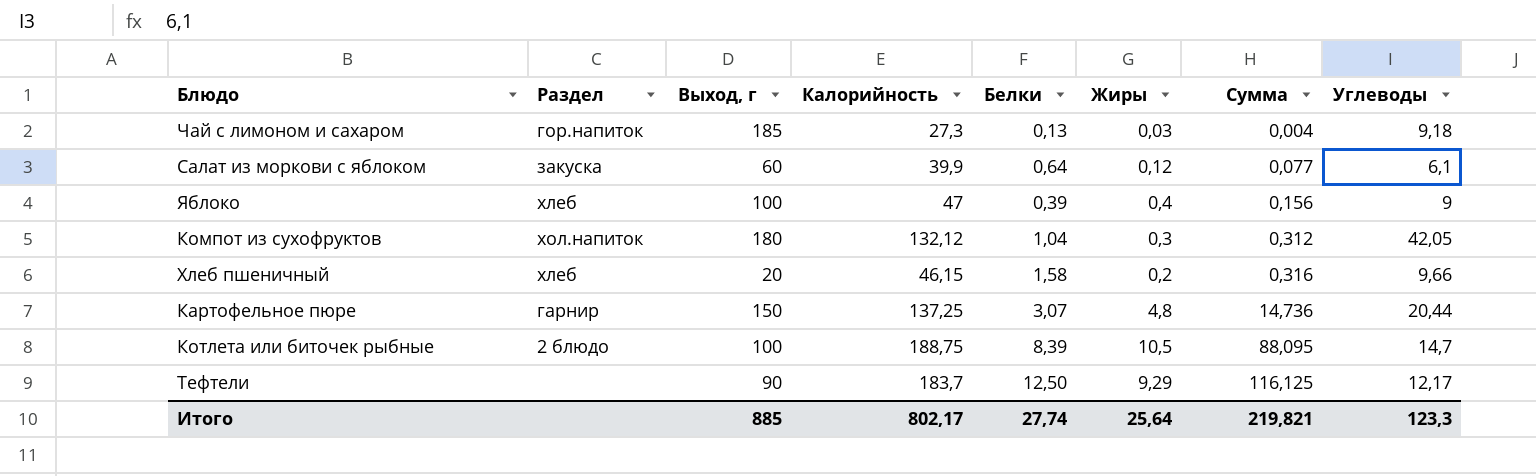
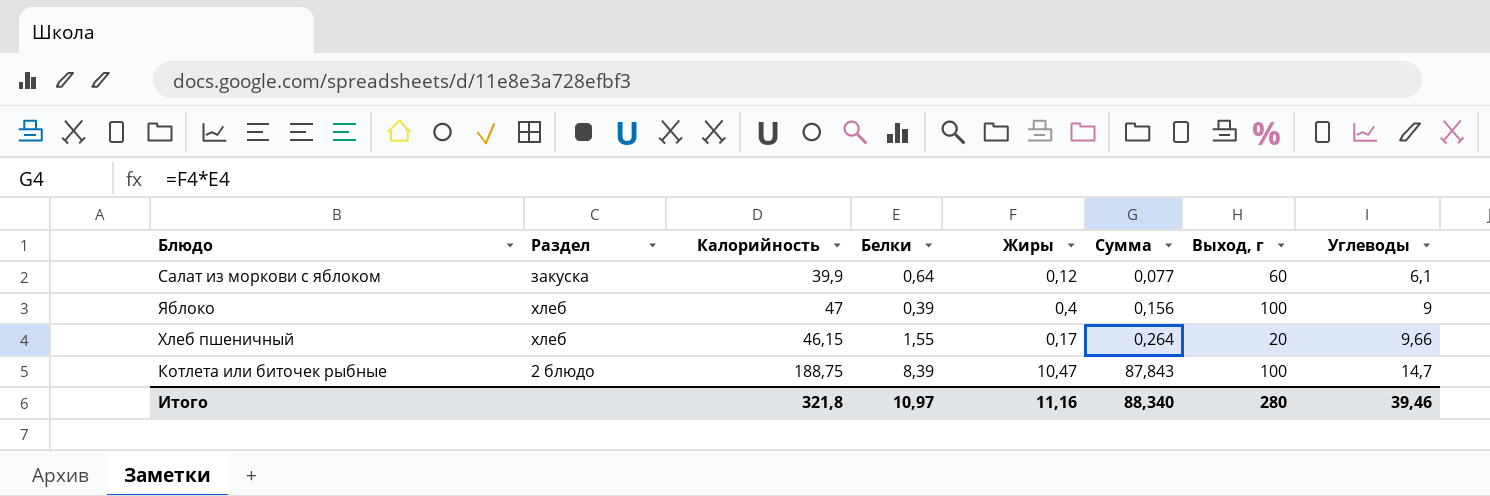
column Выход, г | position: 3 -> 7
row Чай с лимоном и сахаром: гор.напиток | 185 | 27,3 | 0,13 | 0,03 | 0,004 | 9,18 -> none
row Компот из сухофруктов: хол.напиток | 180 | 132,12 | 1,04 | 0,3 | 0,312 | 42,05 -> none
row Картофельное пюре: гарнир | 150 | 137,25 | 3,07 | 4,8 | 14,736 | 20,44 -> none
row Тефтели: none | 90 | 183,7 | 12,50 | 9,29 | 116,125 | 12,17 -> none
Хлеб пшеничный | Белки: 1,58 -> 1,55
Хлеб пшеничный | Жиры: 0,2 -> 0,17
Хлеб пшеничный | Сумма: 0,316 -> 0,264
Котлета или биточек рыбные | Жиры: 10,5 -> 10,47
Котлета или биточек рыбные | Сумма: 88,095 -> 87,843
Итого | Калорийность: 802,17 -> 321,8
Итого | Белки: 27,74 -> 10,97
Итого | Жиры: 25,64 -> 11,16
Итого | Сумма: 219,821 -> 88,340
Итого | Выход, г: 885 -> 280
Итого | Углеводы: 123,3 -> 39,46

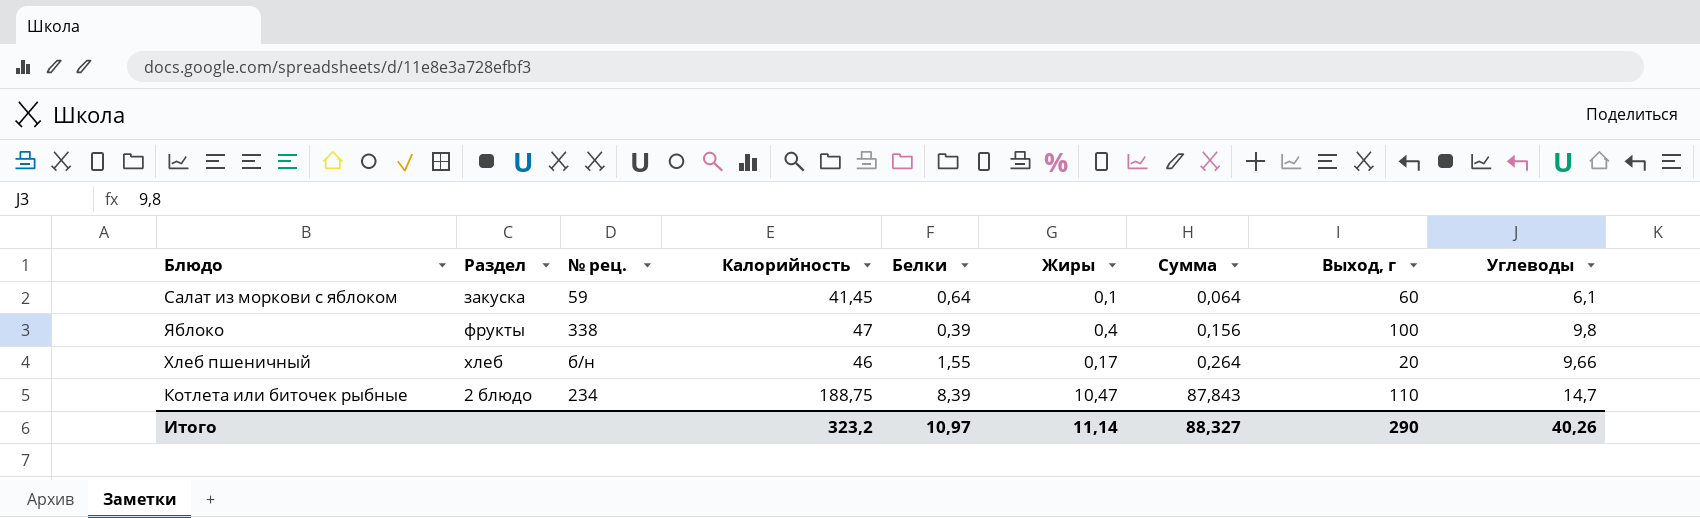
column № рец. | position: none -> 3
Салат из моркови с яблоком | Калорийность: 39,9 -> 41,45
Салат из моркови с яблоком | Жиры: 0,12 -> 0,1
Салат из моркови с яблоком | Сумма: 0,077 -> 0,064
Яблоко | Раздел: хлеб -> фрукты
Яблоко | Углеводы: 9 -> 9,8
Хлеб пшеничный | Калорийность: 46,15 -> 46
Котлета или биточек рыбные | Выход, г: 100 -> 110
Итого | Калорийность: 321,8 -> 323,2
Итого | Жиры: 11,16 -> 11,14
Итого | Сумма: 88,340 -> 88,327
Итого | Выход, г: 280 -> 290
Итого | Углеводы: 39,46 -> 40,26

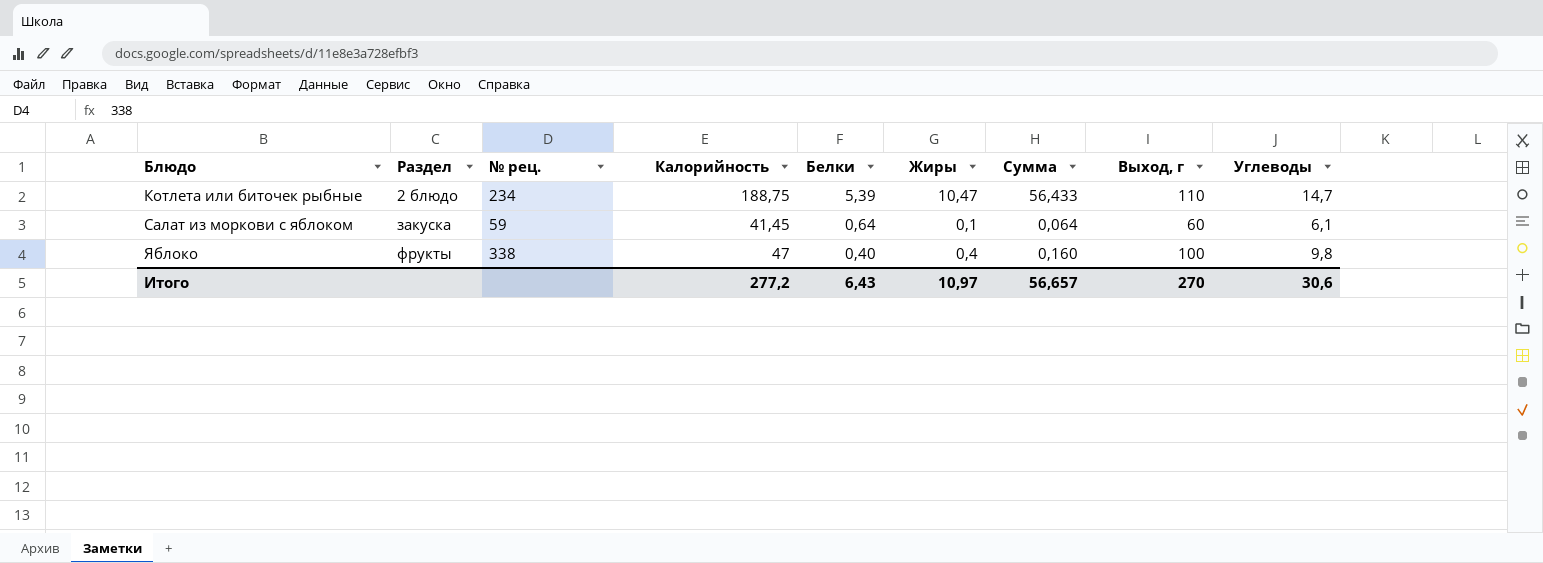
row order: Сумма ascending -> Блюдо ascending
row Хлеб пшеничный: хлеб | б/н | 46 | 1,55 | 0,17 | 0,264 | 20 | 9,66 -> none
Котлета или биточек рыбные | Белки: 8,39 -> 5,39
Котлета или биточек рыбные | Сумма: 87,843 -> 56,433
Яблоко | Белки: 0,39 -> 0,40
Яблоко | Сумма: 0,156 -> 0,160
Итого | Калорийность: 323,2 -> 277,2
Итого | Белки: 10,97 -> 6,43
Итого | Жиры: 11,14 -> 10,97
Итого | Сумма: 88,327 -> 56,657
Итого | Выход, г: 290 -> 270
Итого | Углеводы: 40,26 -> 30,6

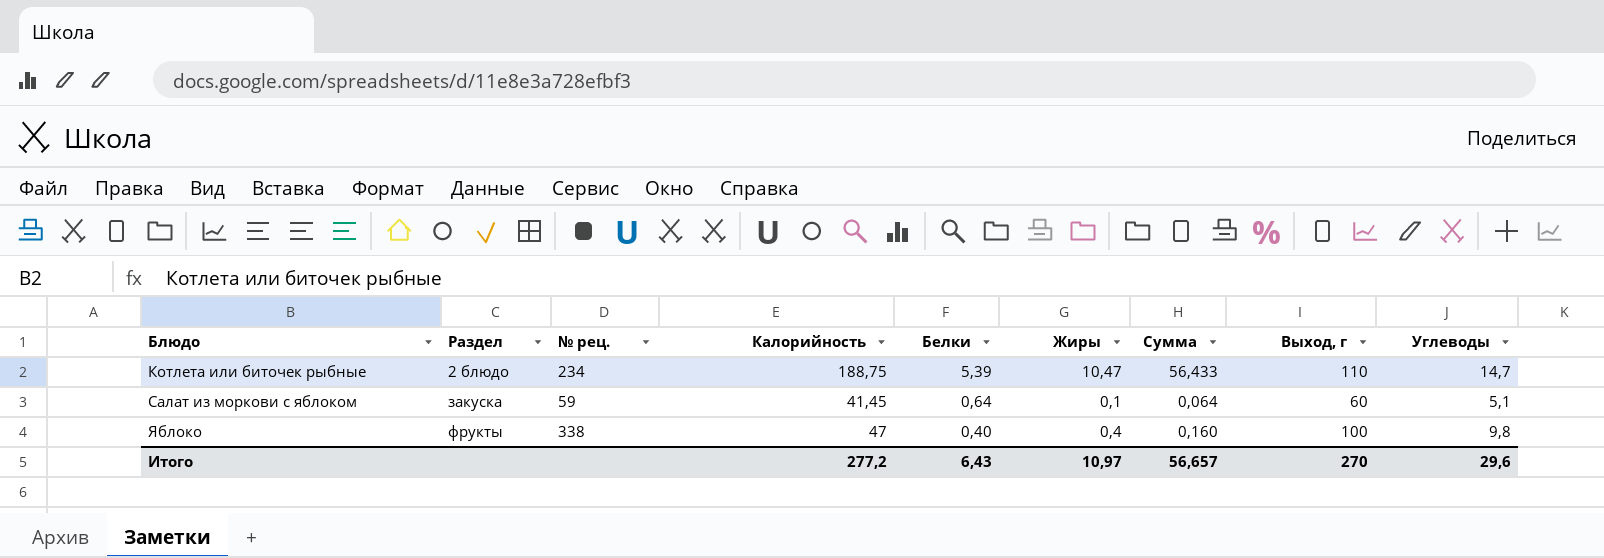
Салат из моркови с яблоком | Углеводы: 6,1 -> 5,1
Итого | Углеводы: 30,6 -> 29,6

